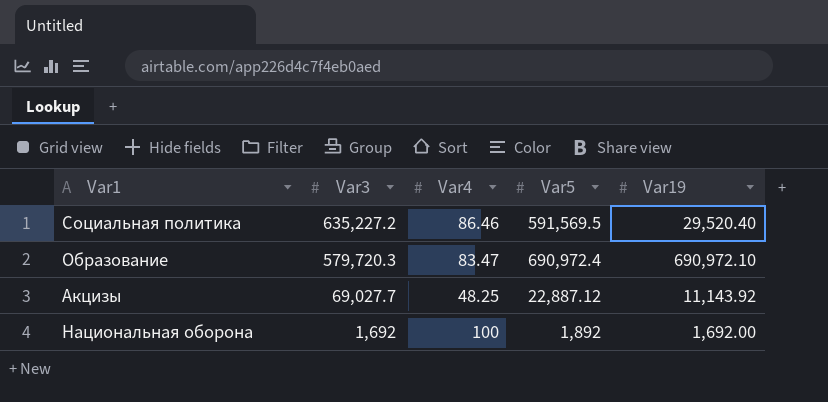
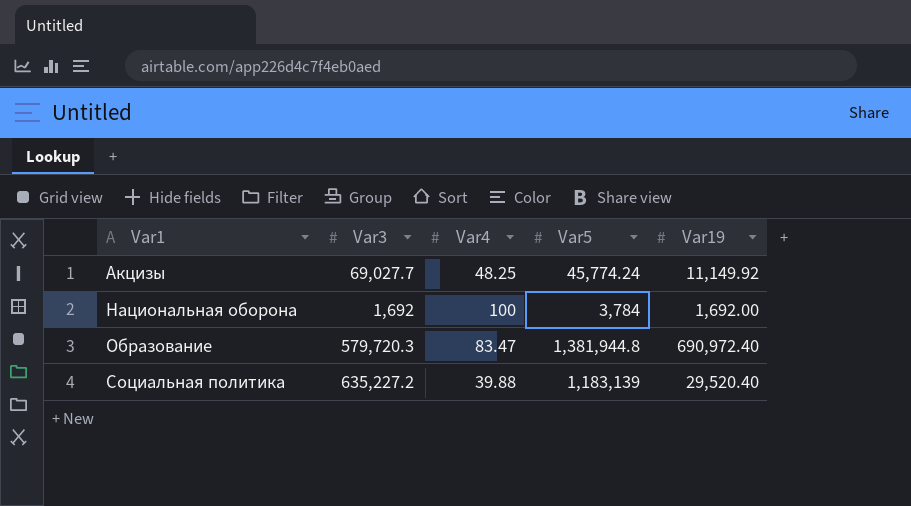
row order: Var3 descending -> Var1 ascending
Акцизы | Var5: 22,887.12 -> 45,774.24
Акцизы | Var19: 11,143.92 -> 11,149.92
Национальная оборона | Var5: 1,892 -> 3,784
Образование | Var5: 690,972.4 -> 1,381,944.8
Образование | Var19: 690,972.10 -> 690,972.40
Социальная политика | Var4: 86.46 -> 39.88
Социальная политика | Var5: 591,569.5 -> 1,183,139

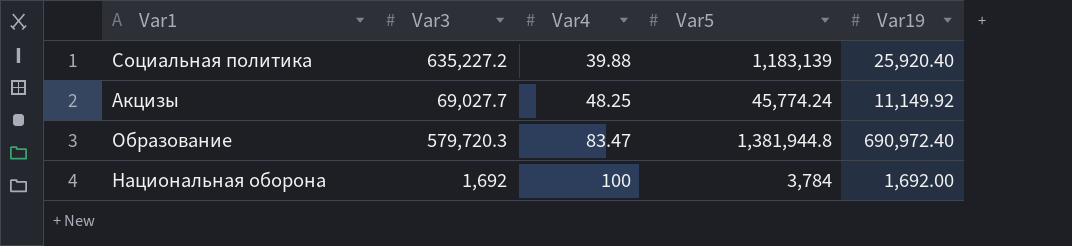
row order: Var1 ascending -> Var4 ascending
Социальная политика | Var19: 29,520.40 -> 25,920.40

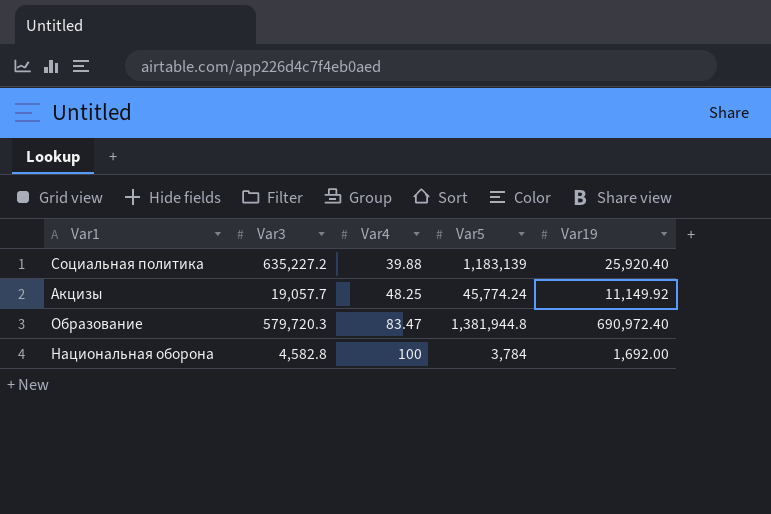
Акцизы | Var3: 69,027.7 -> 19,057.7
Национальная оборона | Var3: 1,692 -> 4,582.8

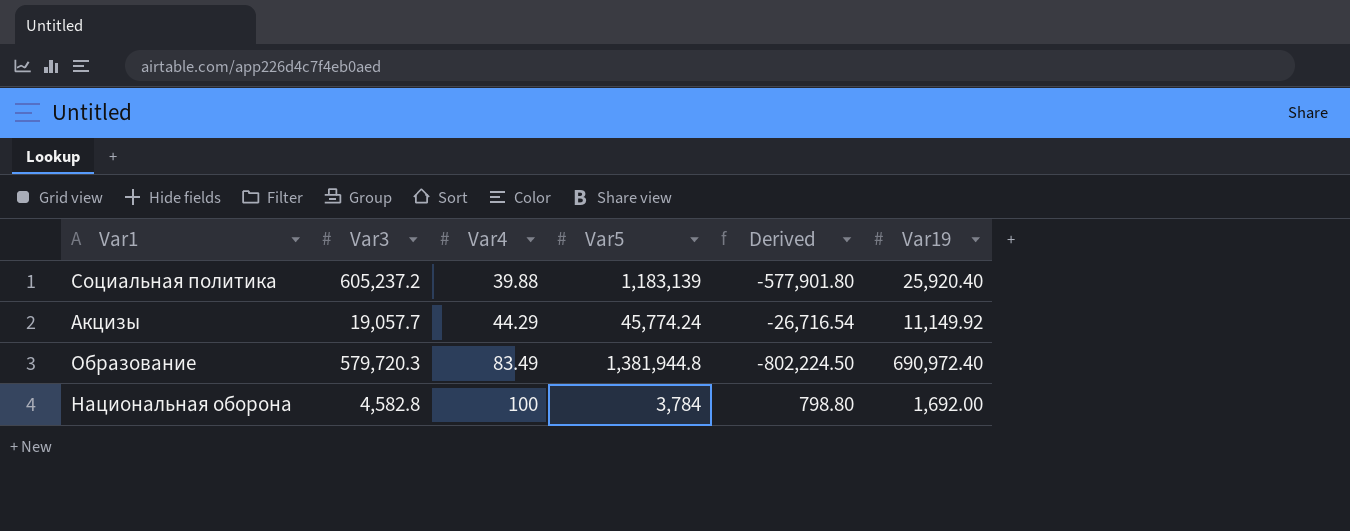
column Derived | formula: none -> [Var3] - [Var5]
Социальная политика | Var3: 635,227.2 -> 605,237.2
Акцизы | Var4: 48.25 -> 44.29
Образование | Var4: 83.47 -> 83.49

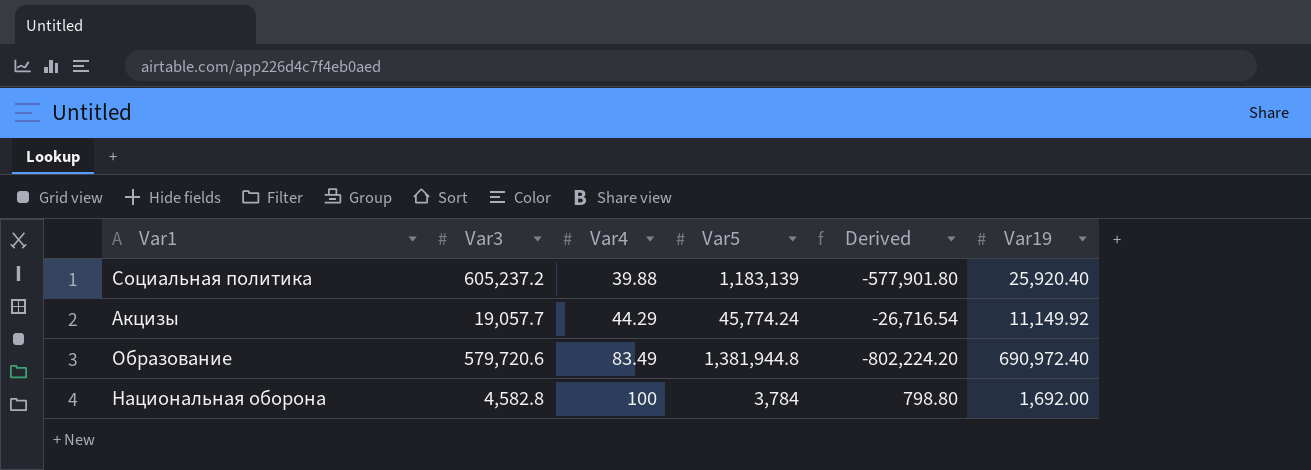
Образование | Var3: 579,720.3 -> 579,720.6
Образование | Derived: -802,224.50 -> -802,224.20

